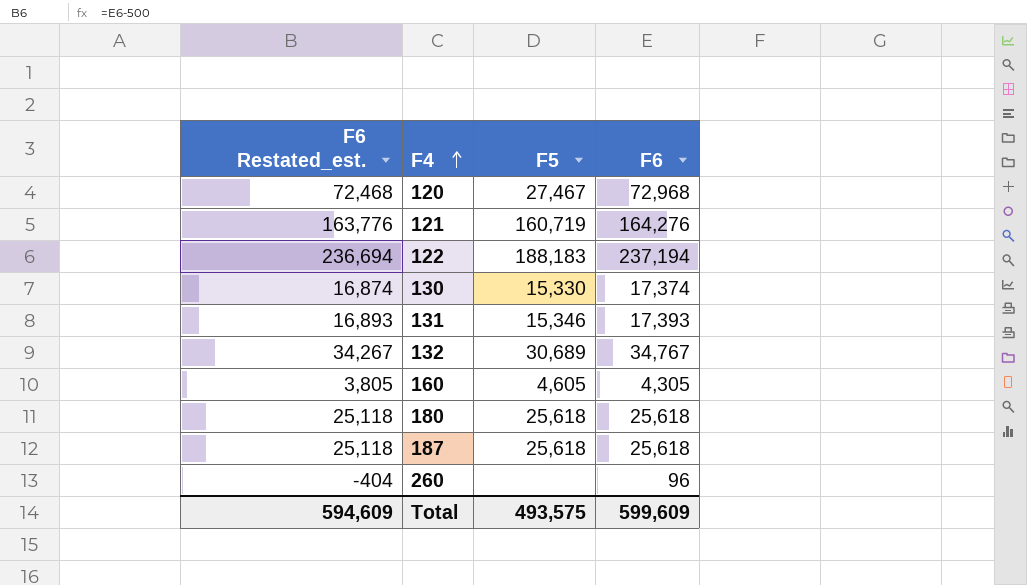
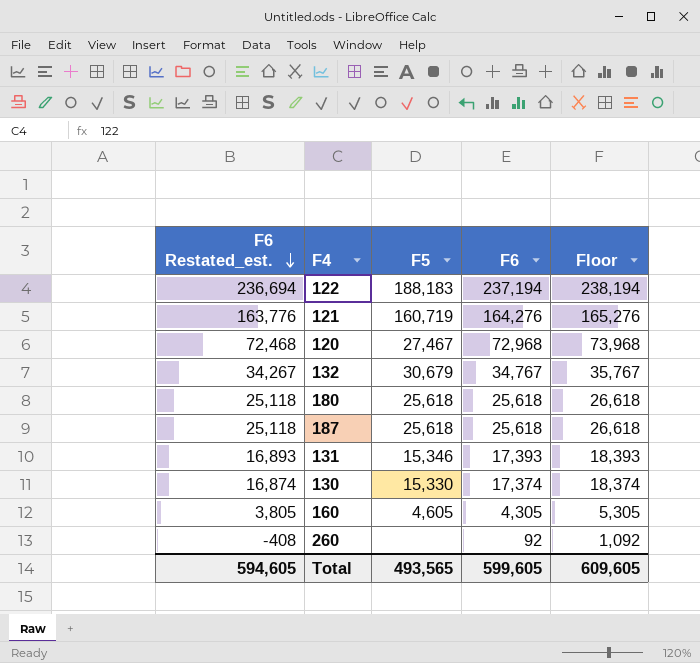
row order: F4 ascending -> F6 Restated_est. descending
column Floor | formula: none -> [F6] + 1000
132 | F5: 30,689 -> 30,679
260 | F6 Restated_est.: -404 -> -408
260 | F6: 96 -> 92
Total | F6 Restated_est.: 594,609 -> 594,605
Total | F5: 493,575 -> 493,565
Total | F6: 599,609 -> 599,605

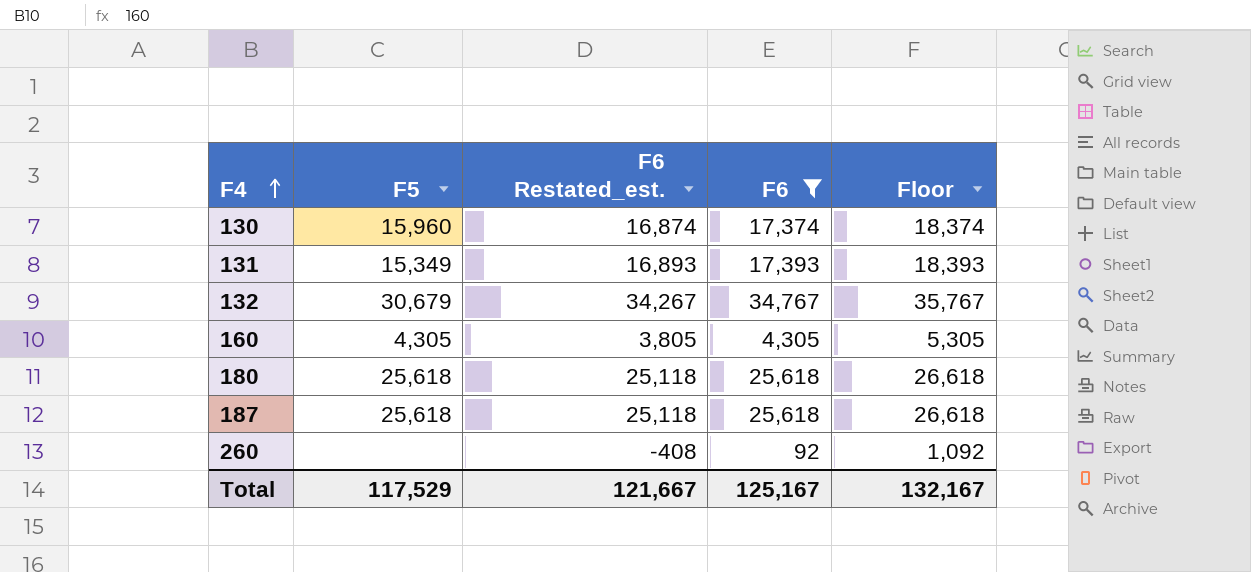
filter: none -> F6 <= 34,767
row order: F6 Restated_est. descending -> F4 ascending
column F6 Restated_est. | position: 1 -> 3
130 | F5: 15,330 -> 15,960
131 | F5: 15,346 -> 15,349
160 | F5: 4,605 -> 4,305
Total | F5: 493,565 -> 117,529
Total | F6 Restated_est.: 594,605 -> 121,667
Total | F6: 599,605 -> 125,167
Total | Floor: 609,605 -> 132,167

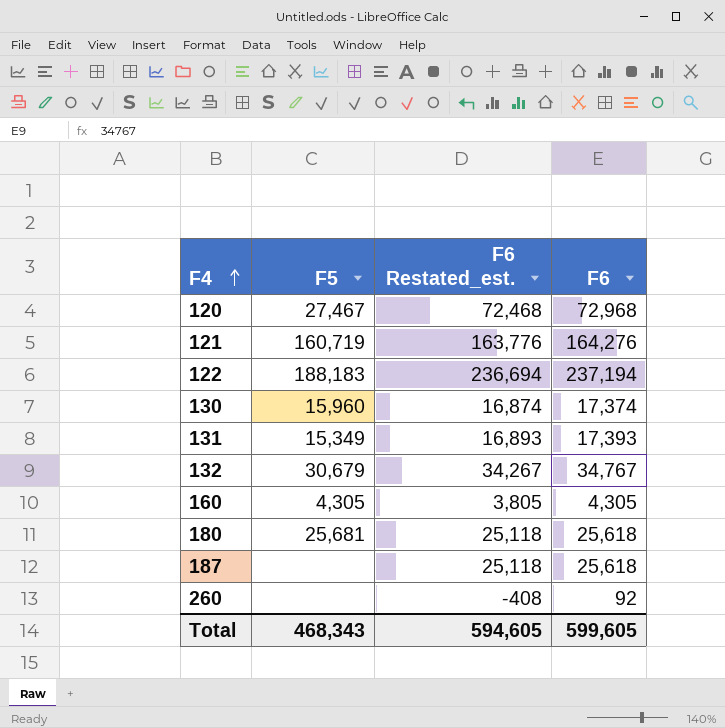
filter: F6 <= 34,767 -> none
column Floor | formula: [F6] + 1000 -> none
180 | F5: 25,618 -> 25,681
187 | F5: 25,618 -> none
Total | F5: 117,529 -> 468,343
Total | F6 Restated_est.: 121,667 -> 594,605
Total | F6: 125,167 -> 599,605

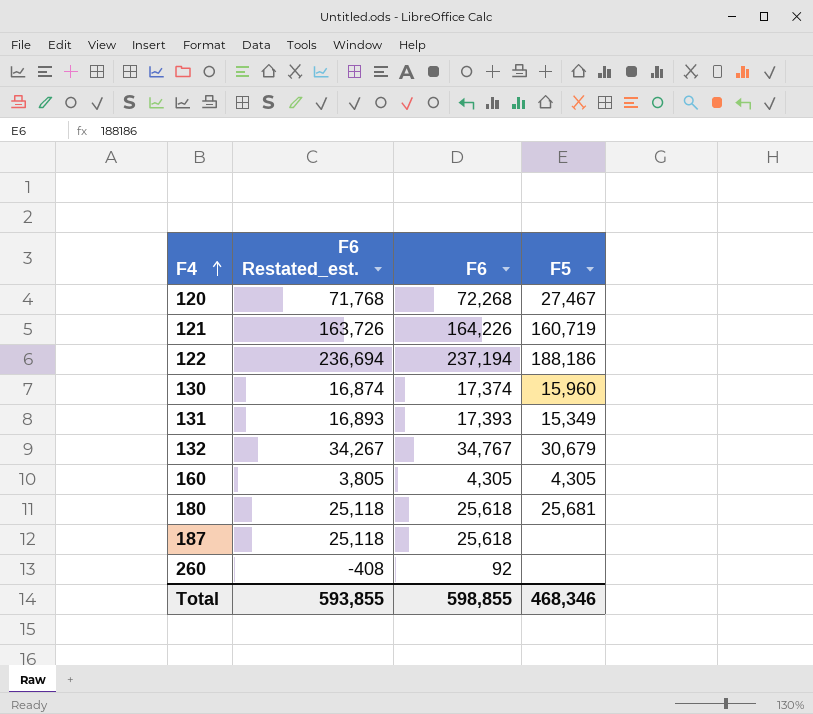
column F5 | position: 2 -> 4
120 | F6 Restated_est.: 72,468 -> 71,768
120 | F6: 72,968 -> 72,268
121 | F6 Restated_est.: 163,776 -> 163,726
121 | F6: 164,276 -> 164,226
122 | F5: 188,183 -> 188,186
Total | F6 Restated_est.: 594,605 -> 593,855
Total | F6: 599,605 -> 598,855
Total | F5: 468,343 -> 468,346

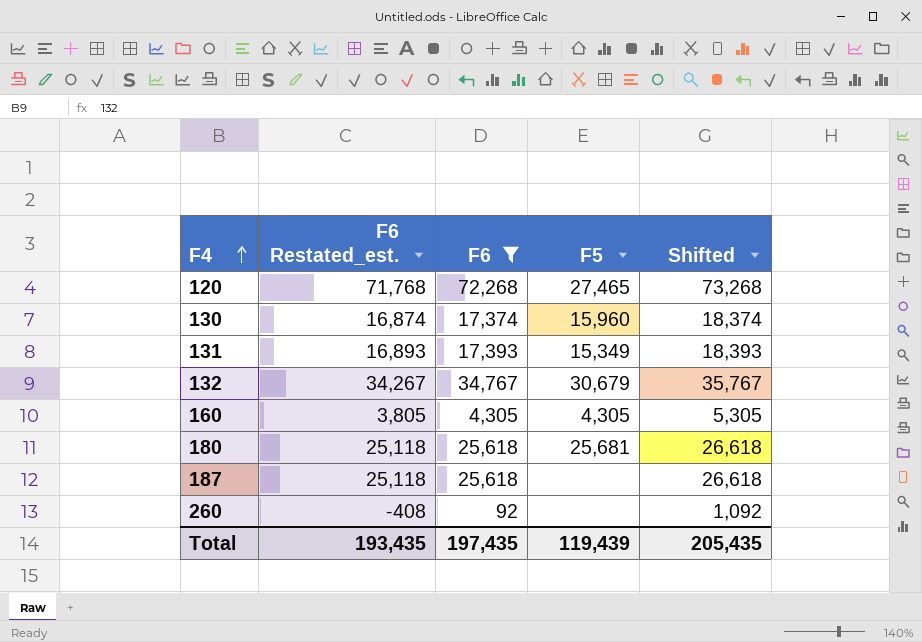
filter: none -> F6 <= 72,268
column Shifted | formula: none -> [F6] + 1000
120 | F5: 27,467 -> 27,465
Total | F6 Restated_est.: 593,855 -> 193,435
Total | F6: 598,855 -> 197,435
Total | F5: 468,346 -> 119,439

